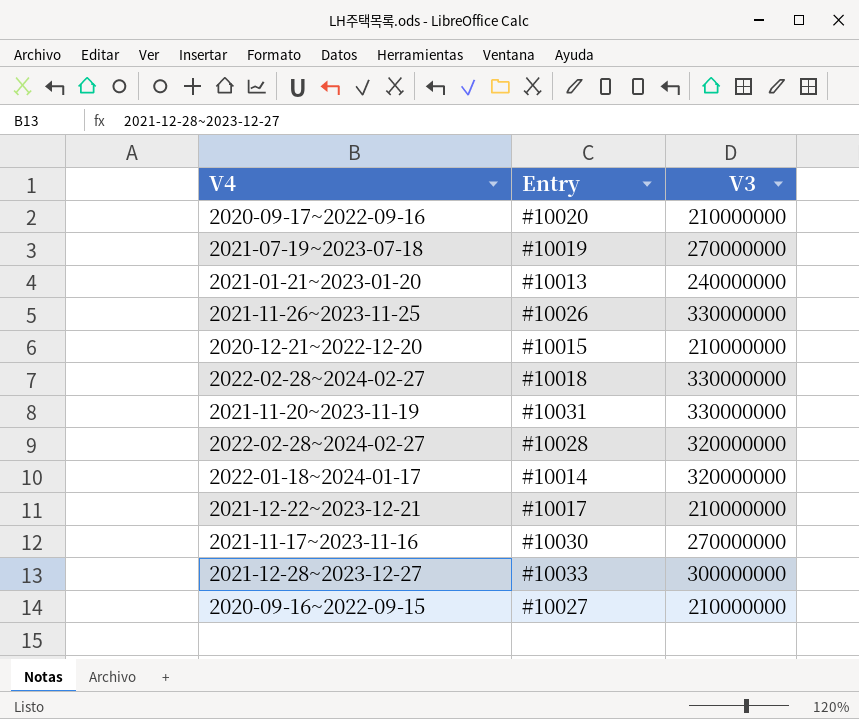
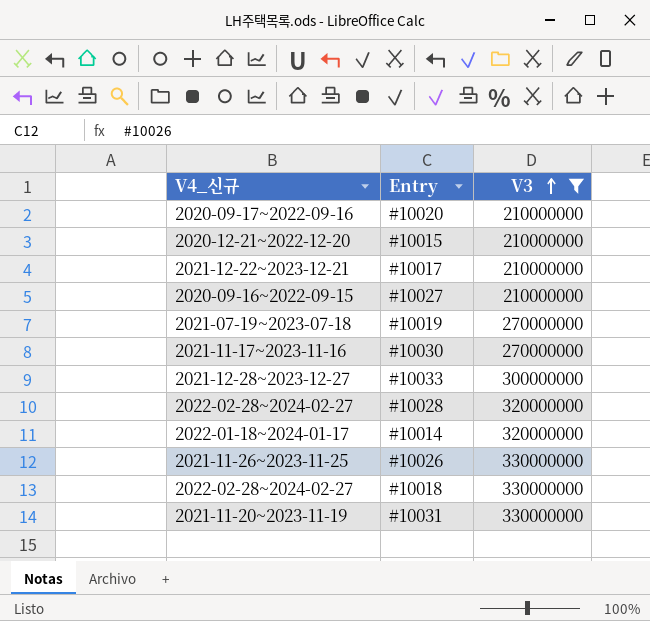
filter: none -> V3 != 240000000
row order: none -> V3 ascending
column name: V4 -> V4_신규

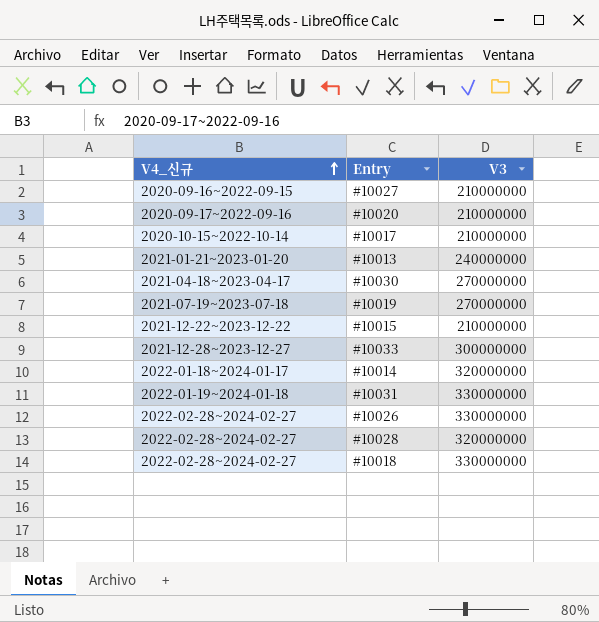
filter: V3 != 240000000 -> none
row order: V3 ascending -> V4_신규 ascending
#10017 | V4_신규: 2021-12-22~2023-12-21 -> 2020-10-15~2022-10-14
#10030 | V4_신규: 2021-11-17~2023-11-16 -> 2021-04-18~2023-04-17
#10015 | V4_신규: 2020-12-21~2022-12-20 -> 2021-12-22~2023-12-22
#10031 | V4_신규: 2021-11-20~2023-11-19 -> 2022-01-19~2024-01-18
#10026 | V4_신규: 2021-11-26~2023-11-25 -> 2022-02-28~2024-02-27

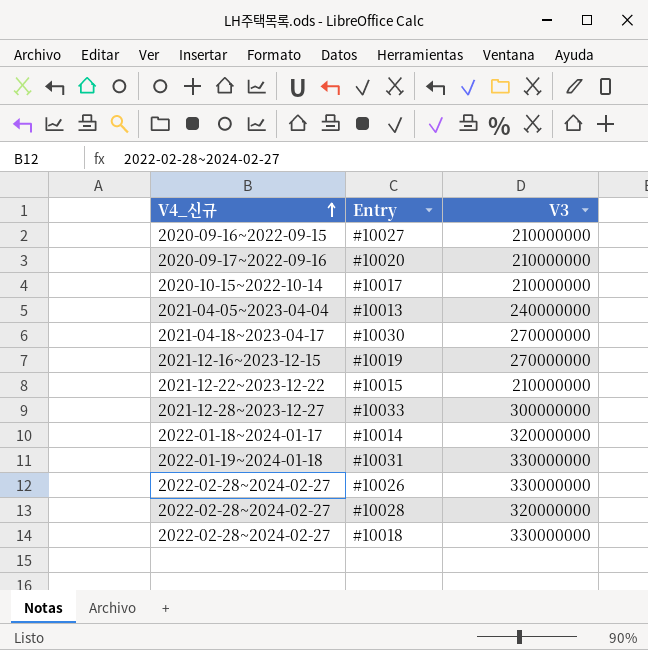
#10013 | V4_신규: 2021-01-21~2023-01-20 -> 2021-04-05~2023-04-04
#10019 | V4_신규: 2021-07-19~2023-07-18 -> 2021-12-16~2023-12-15

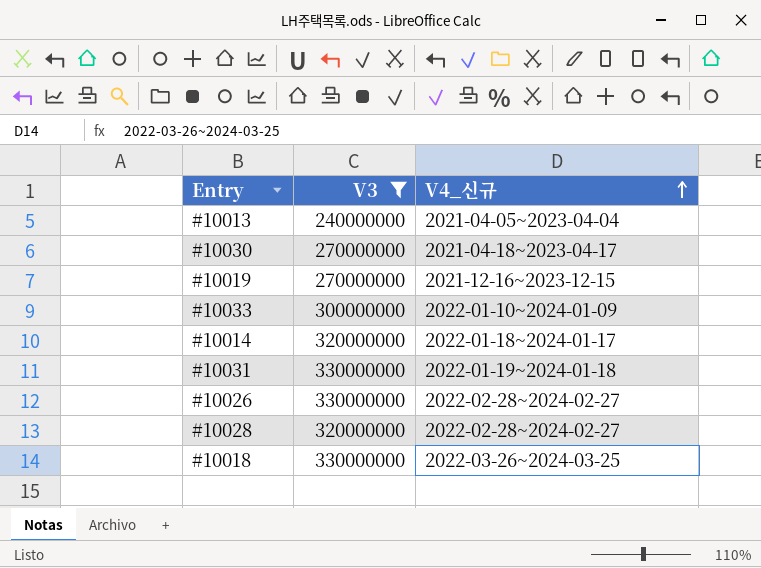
filter: none -> V3 != 210000000
column V4_신규 | position: 1 -> 3
#10033 | V4_신규: 2021-12-28~2023-12-27 -> 2022-01-10~2024-01-09
#10018 | V4_신규: 2022-02-28~2024-02-27 -> 2022-03-26~2024-03-25

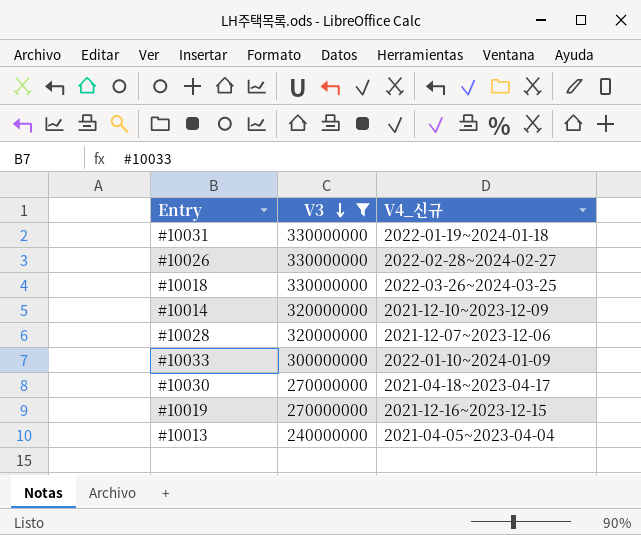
row order: V4_신규 ascending -> V3 descending
#10014 | V4_신규: 2022-01-18~2024-01-17 -> 2021-12-10~2023-12-09
#10028 | V4_신규: 2022-02-28~2024-02-27 -> 2021-12-07~2023-12-06

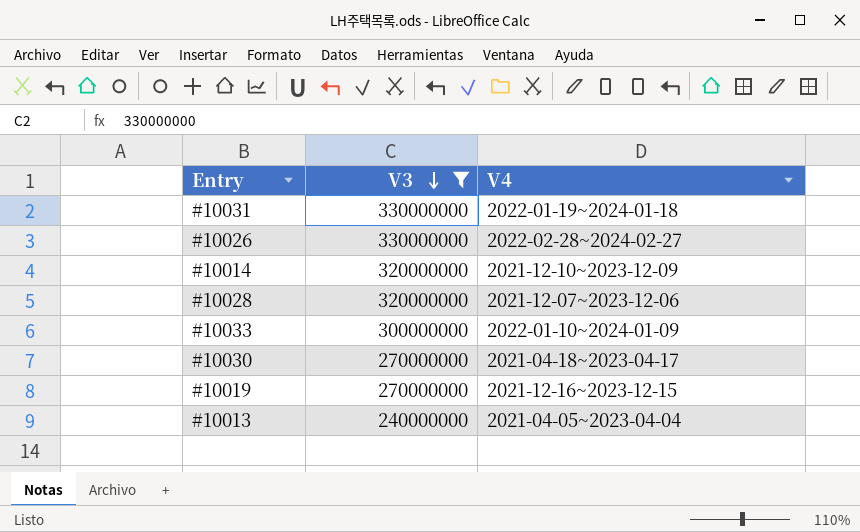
column name: V4_신규 -> V4
row #10018: 330000000 | 2022-03-26~2024-03-25 -> none

